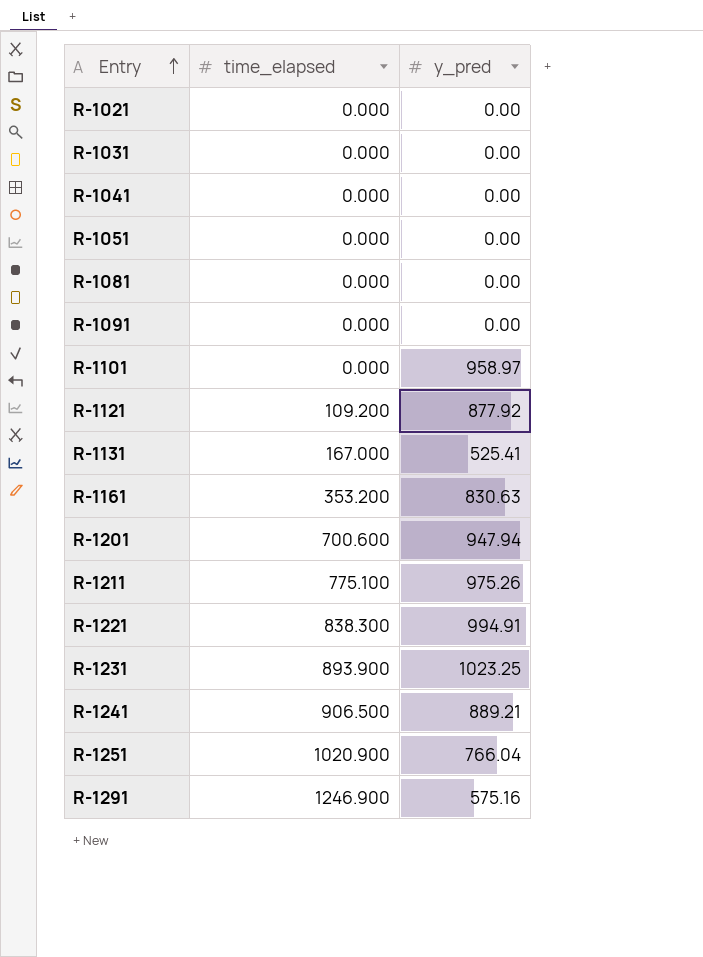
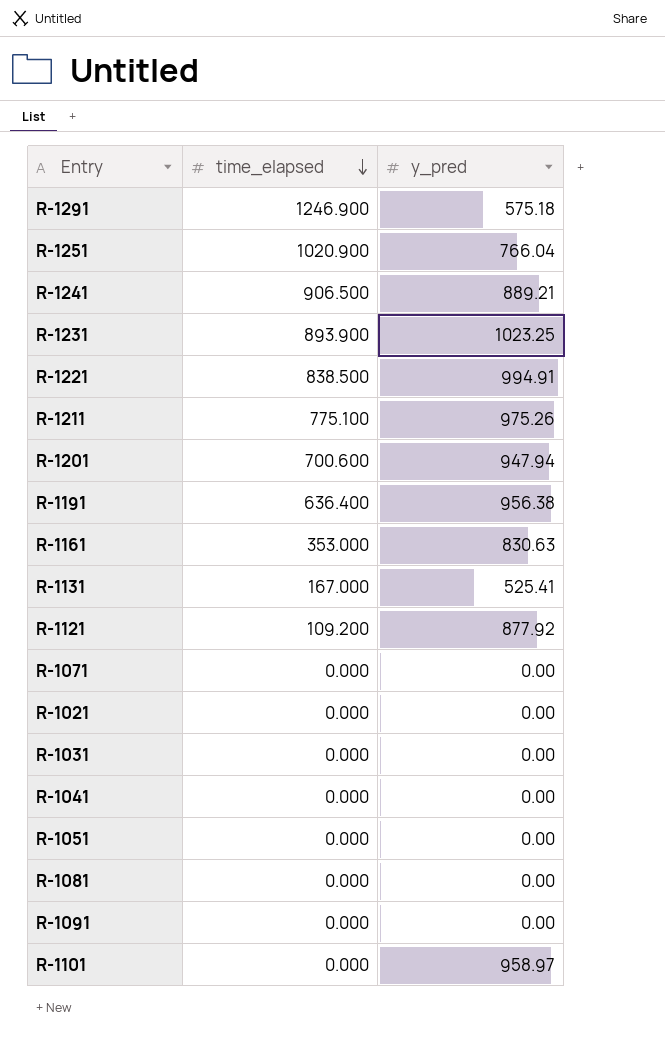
row order: Entry ascending -> time_elapsed descending
R-1291 | y_pred: 575.16 -> 575.18
R-1221 | time_elapsed: 838.300 -> 838.500
row R-1191: none -> 636.400 | 956.38
R-1161 | time_elapsed: 353.200 -> 353.000
row R-1071: none -> 0.000 | 0.00

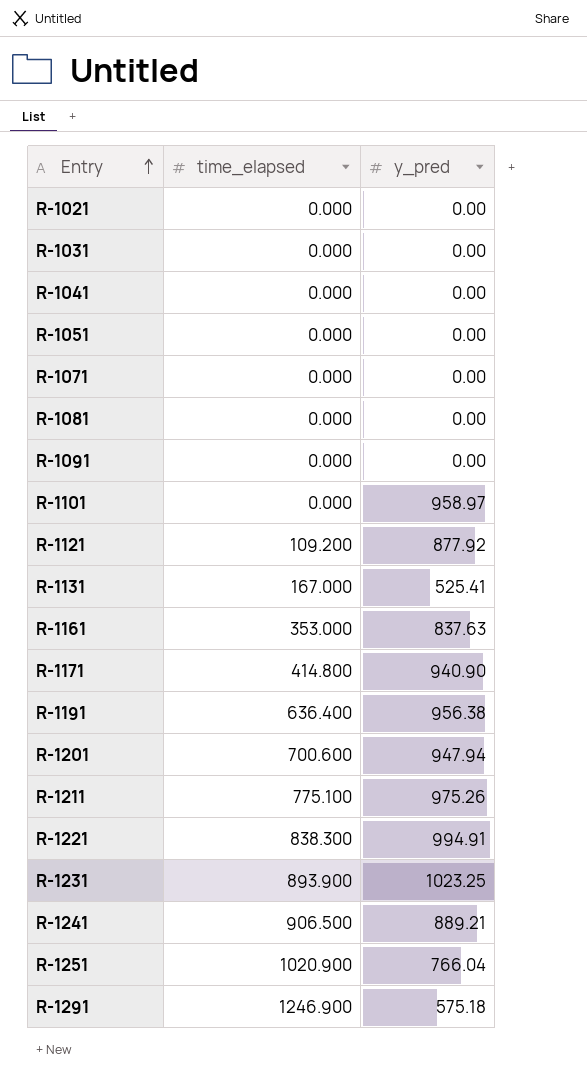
row order: time_elapsed descending -> Entry ascending
R-1161 | y_pred: 830.63 -> 837.63
row R-1171: none -> 414.800 | 940.90
R-1221 | time_elapsed: 838.500 -> 838.300

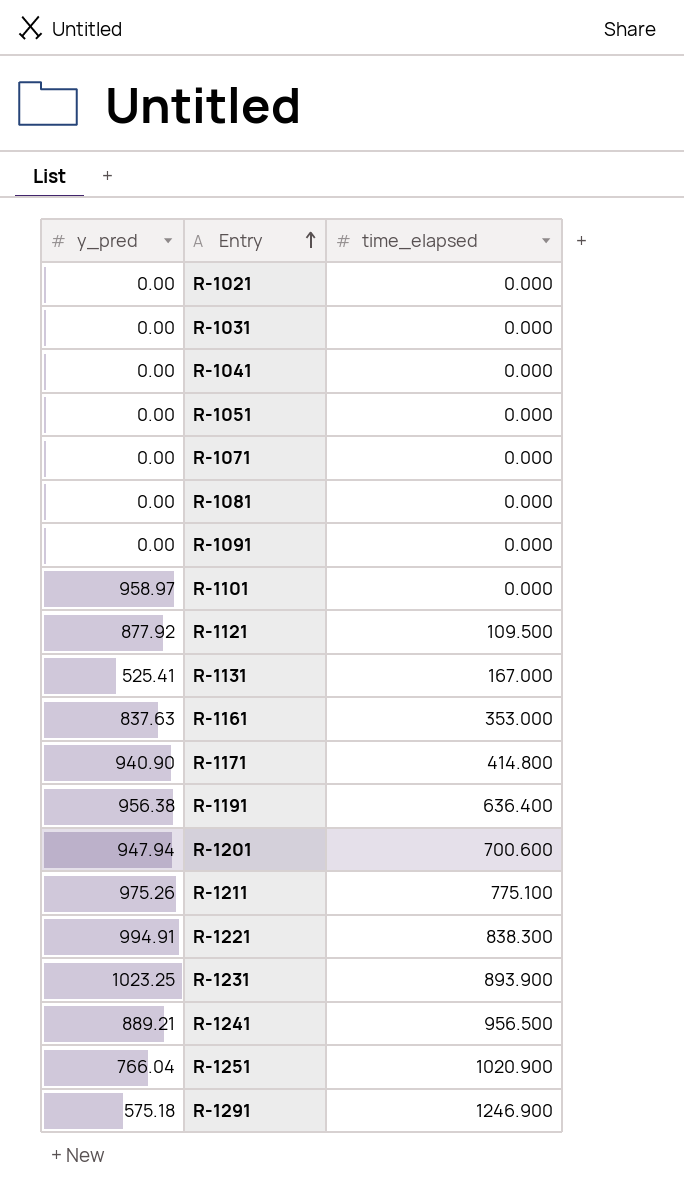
column y_pred | position: 3 -> 1
R-1121 | time_elapsed: 109.200 -> 109.500
R-1241 | time_elapsed: 906.500 -> 956.500

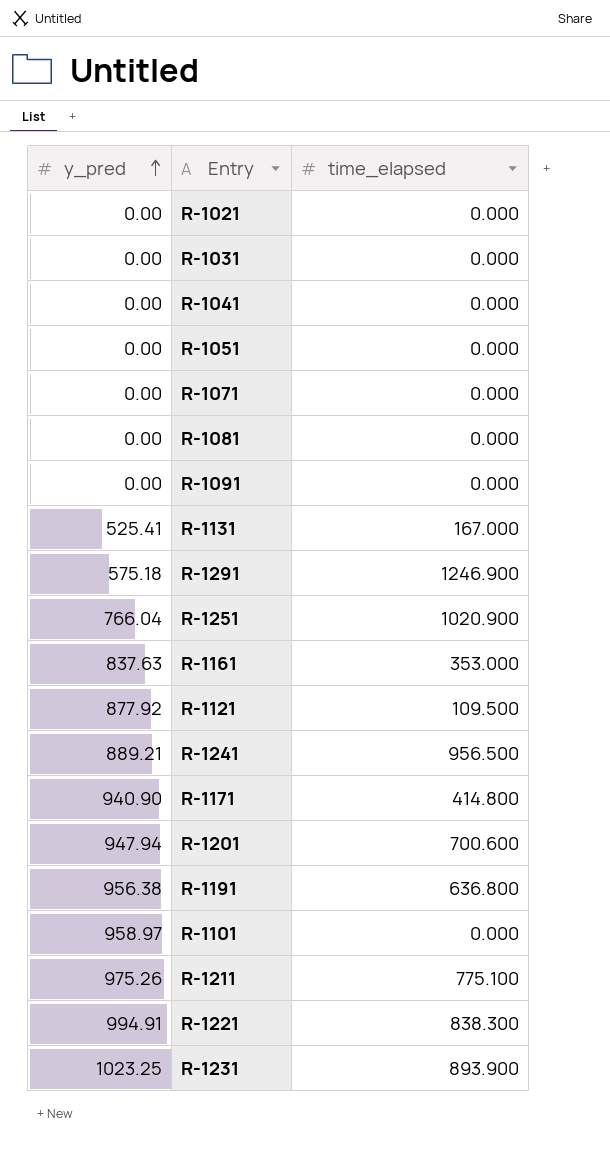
row order: Entry ascending -> y_pred ascending
R-1191 | time_elapsed: 636.400 -> 636.800

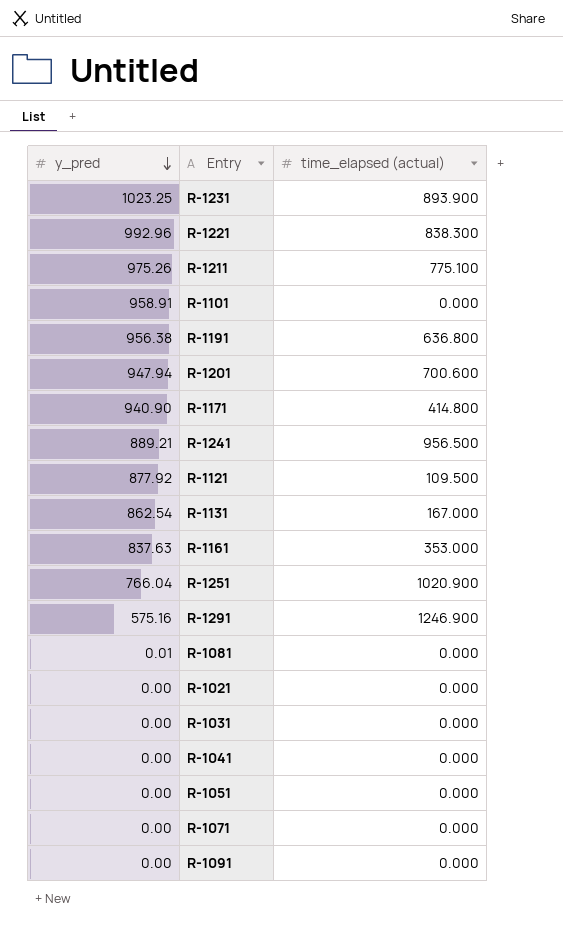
row order: y_pred ascending -> y_pred descending
column name: time_elapsed -> time_elapsed (actual)
R-1221 | y_pred: 994.91 -> 992.96
R-1101 | y_pred: 958.97 -> 958.91
R-1131 | y_pred: 525.41 -> 862.54
R-1291 | y_pred: 575.18 -> 575.16
R-1081 | y_pred: 0.00 -> 0.01

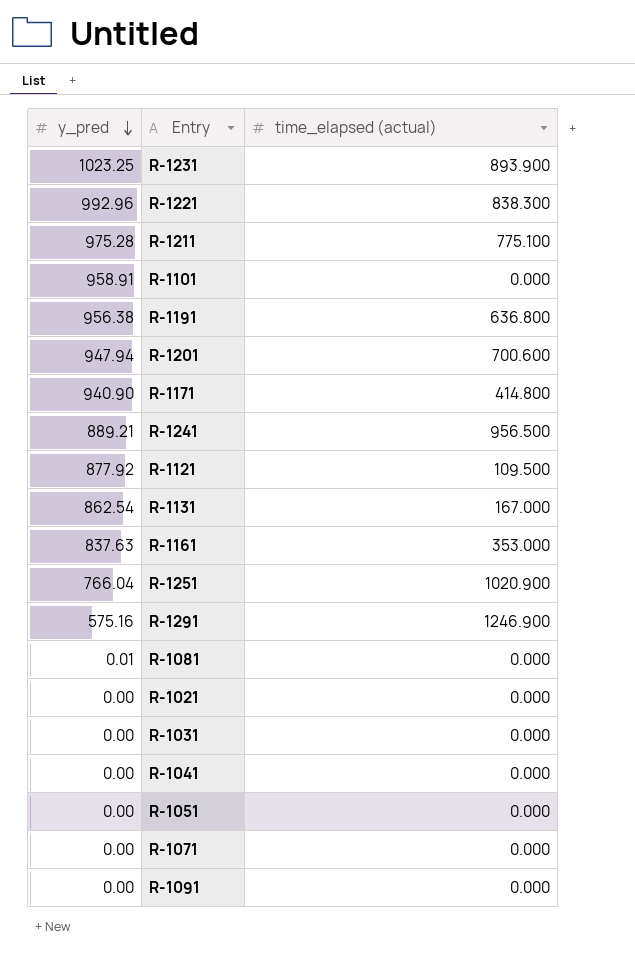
R-1211 | y_pred: 975.26 -> 975.28

